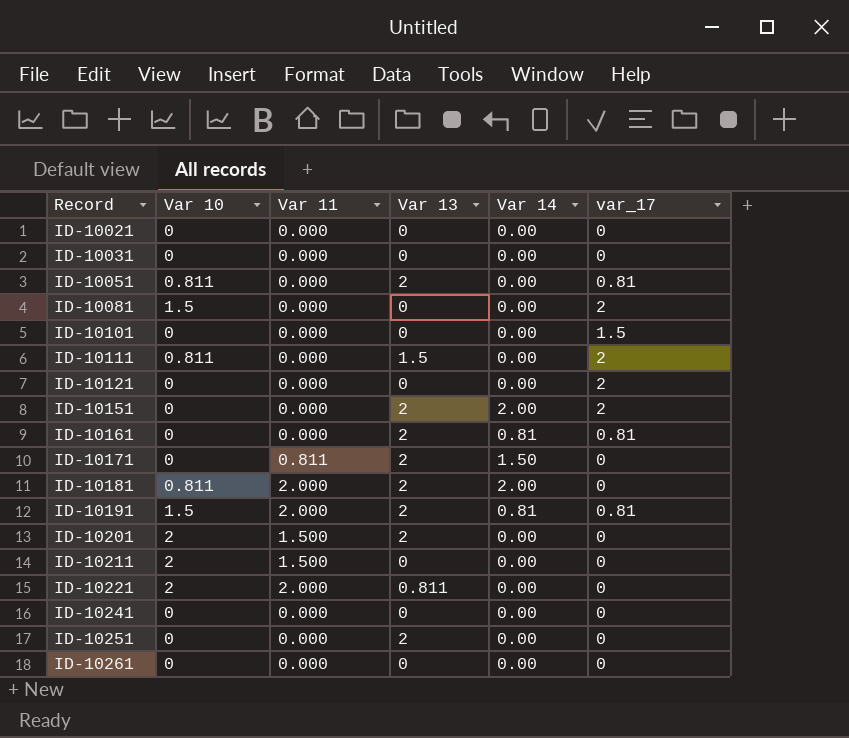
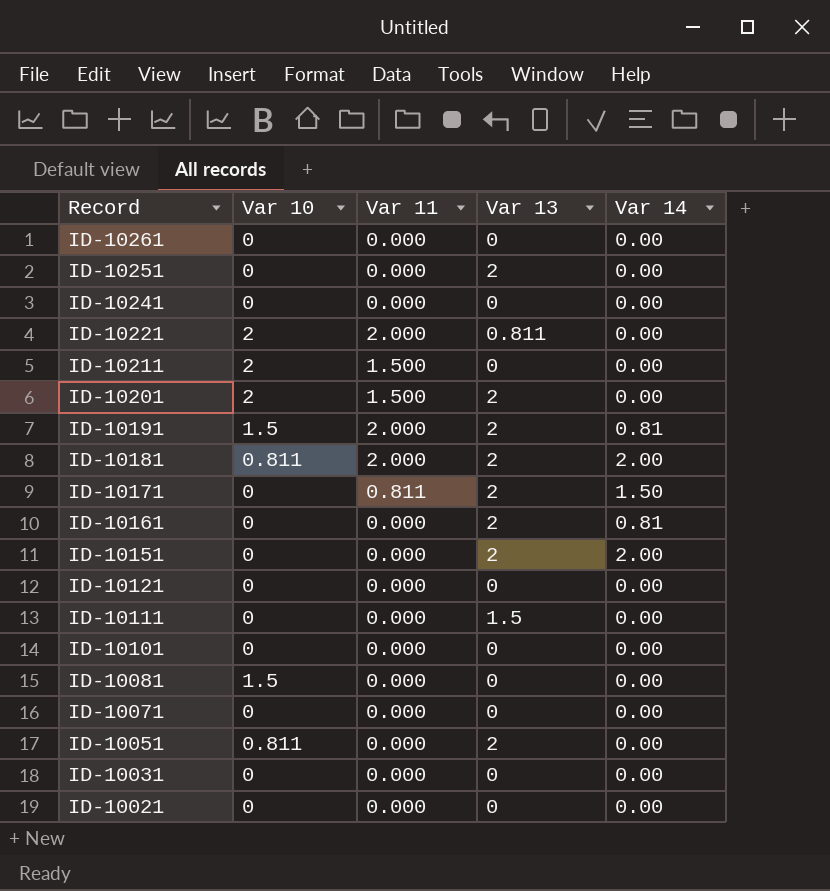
row order: Record ascending -> Record descending
column var_17 | position: 6 -> none
ID-10111 | Var 10: 0.811 -> 0
row ID-10071: none -> 0 | 0.000 | 0 | 0.00

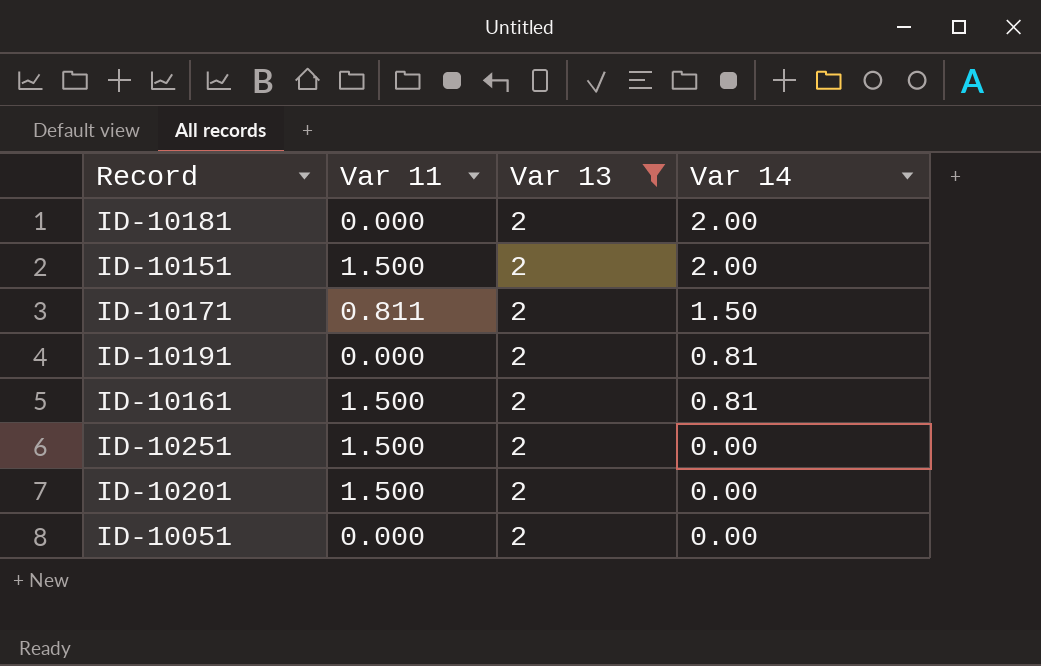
filter: none -> Var 13 = 2
row order: Record descending -> Var 14 descending
column Var 10 | position: 2 -> none
ID-10181 | Var 11: 2.000 -> 0.000
ID-10151 | Var 11: 0.000 -> 1.500
ID-10191 | Var 11: 2.000 -> 0.000
ID-10161 | Var 11: 0.000 -> 1.500
ID-10251 | Var 11: 0.000 -> 1.500

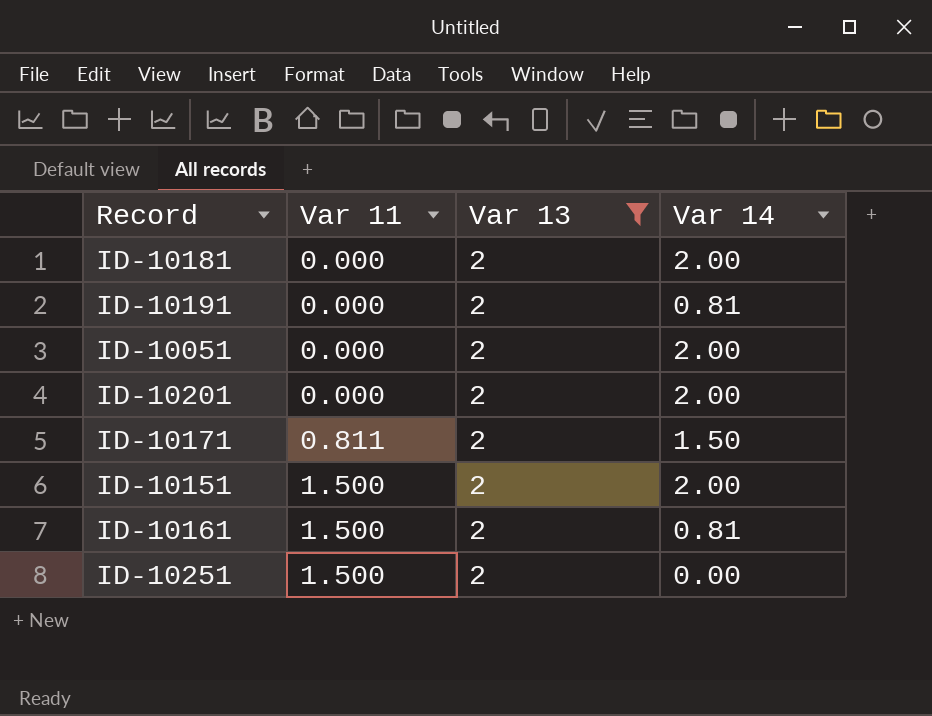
row order: Var 14 descending -> Var 11 ascending
ID-10051 | Var 14: 0.00 -> 2.00
ID-10201 | Var 11: 1.500 -> 0.000
ID-10201 | Var 14: 0.00 -> 2.00

